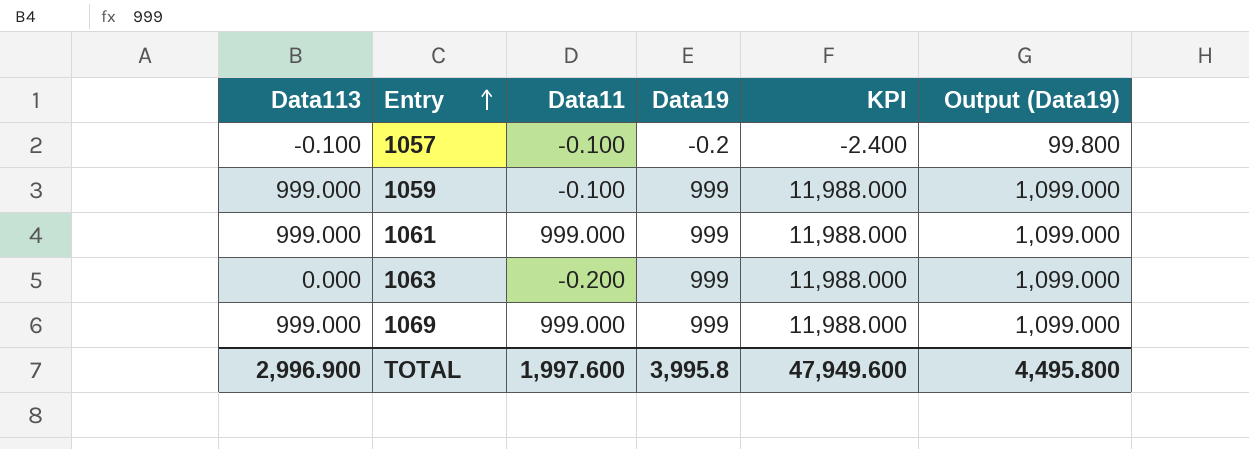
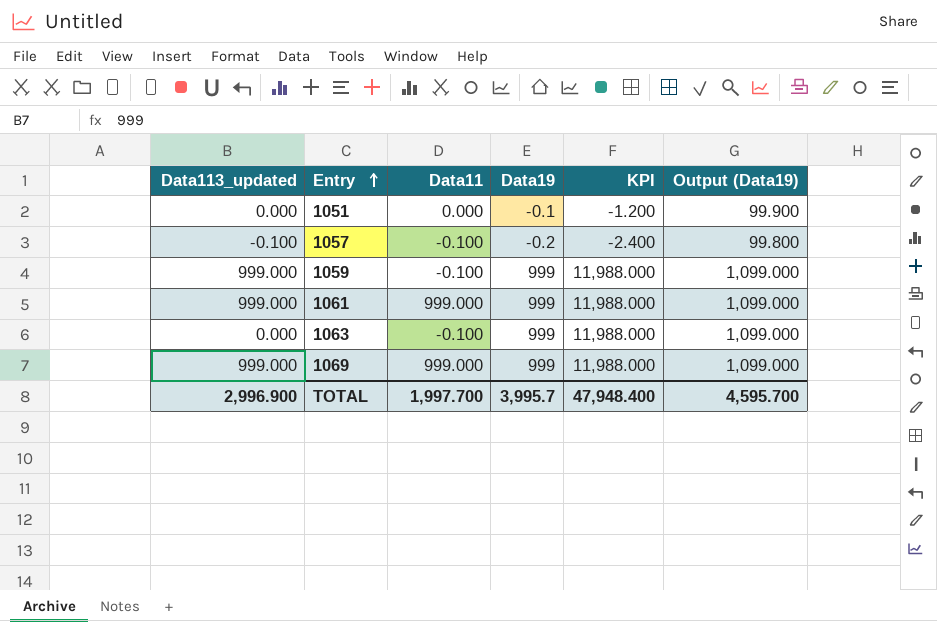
column name: Data113 -> Data113_updated
row 1051: none -> 0.000 | 0.000 | -0.1 | -1.200 | 99.900
1063 | Data11: -0.200 -> -0.100
TOTAL | Data11: 1,997.600 -> 1,997.700
TOTAL | Data19: 3,995.8 -> 3,995.7
TOTAL | KPI: 47,949.600 -> 47,948.400
TOTAL | Output (Data19): 4,495.800 -> 4,595.700

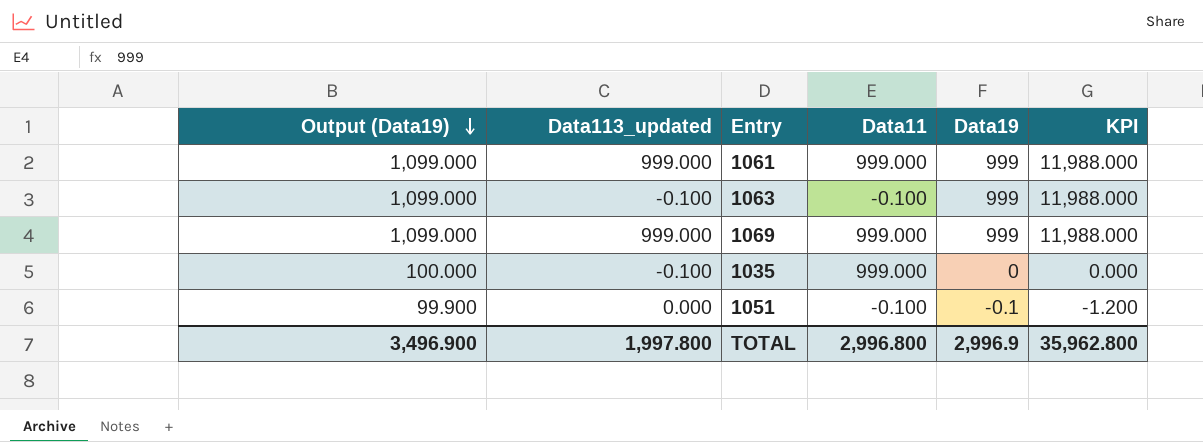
row order: Entry ascending -> Output (Data19) descending
column Output (Data19) | position: 6 -> 1
row 1057: -0.100 | -0.100 | -0.2 | -2.400 | 99.800 -> none
row 1059: 999.000 | -0.100 | 999 | 11,988.000 | 1,099.000 -> none
1063 | Data113_updated: 0.000 -> -0.100
row 1035: none -> 100.000 | -0.100 | 999.000 | 0 | 0.000
1051 | Data11: 0.000 -> -0.100
TOTAL | Output (Data19): 4,595.700 -> 3,496.900
TOTAL | Data113_updated: 2,996.900 -> 1,997.800
TOTAL | Data11: 1,997.700 -> 2,996.800
TOTAL | Data19: 3,995.7 -> 2,996.9
TOTAL | KPI: 47,948.400 -> 35,962.800

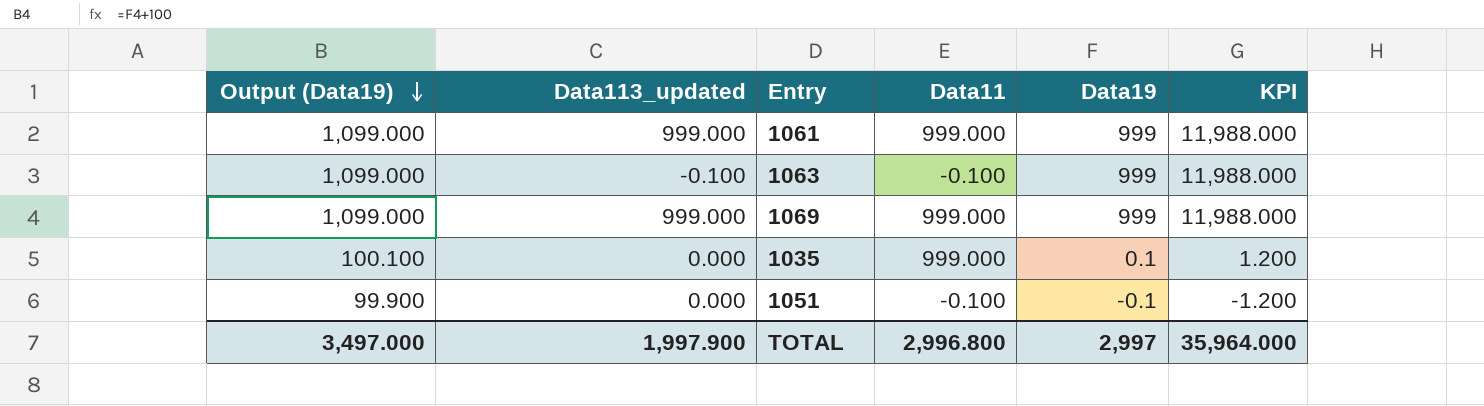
1035 | Output (Data19): 100.000 -> 100.100
1035 | Data113_updated: -0.100 -> 0.000
1035 | Data19: 0 -> 0.1
1035 | KPI: 0.000 -> 1.200
TOTAL | Output (Data19): 3,496.900 -> 3,497.000
TOTAL | Data113_updated: 1,997.800 -> 1,997.900
TOTAL | Data19: 2,996.9 -> 2,997
TOTAL | KPI: 35,962.800 -> 35,964.000

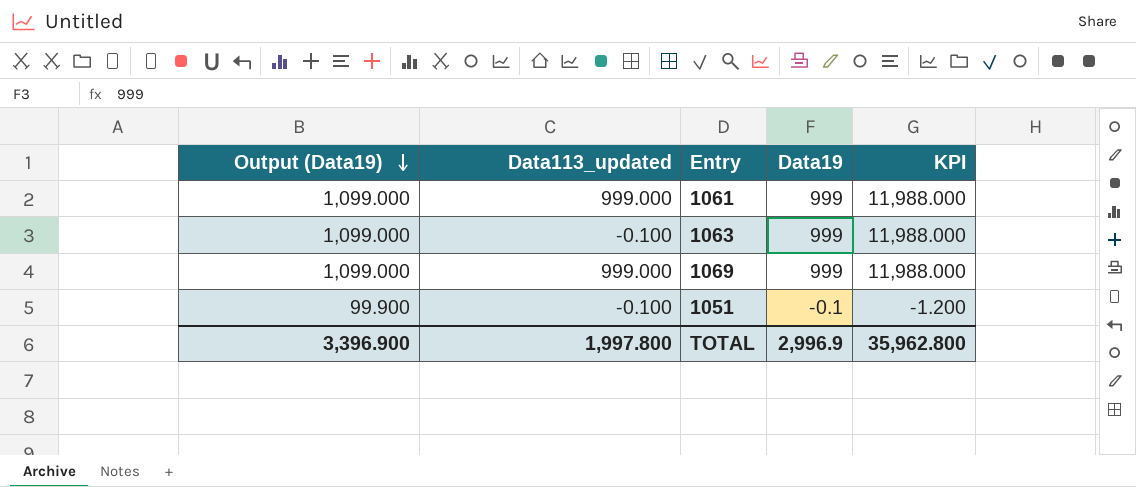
column Data11 | position: 4 -> none
row 1035: 100.100 | 0.000 | 999.000 | 0.1 | 1.200 -> none
1051 | Data113_updated: 0.000 -> -0.100
TOTAL | Output (Data19): 3,497.000 -> 3,396.900
TOTAL | Data113_updated: 1,997.900 -> 1,997.800
TOTAL | Data19: 2,997 -> 2,996.9
TOTAL | KPI: 35,964.000 -> 35,962.800

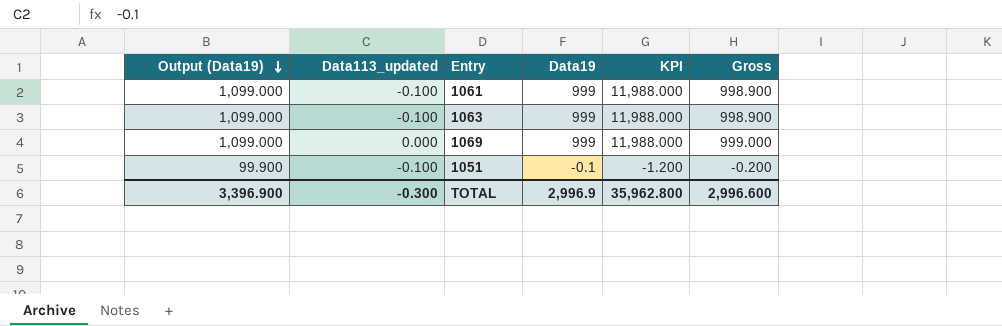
column Gross | formula: none -> [Data113_updated] + [Data19]
1061 | Data113_updated: 999.000 -> -0.100
1069 | Data113_updated: 999.000 -> 0.000
TOTAL | Data113_updated: 1,997.800 -> -0.300

